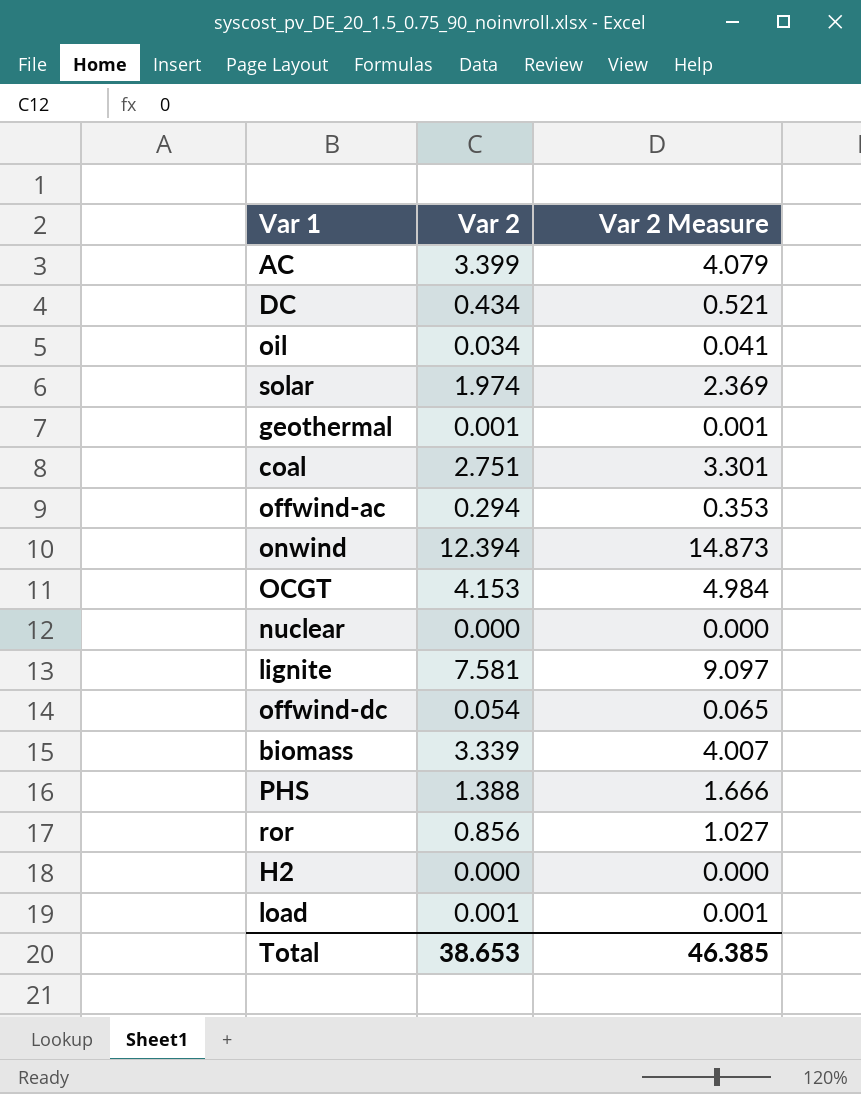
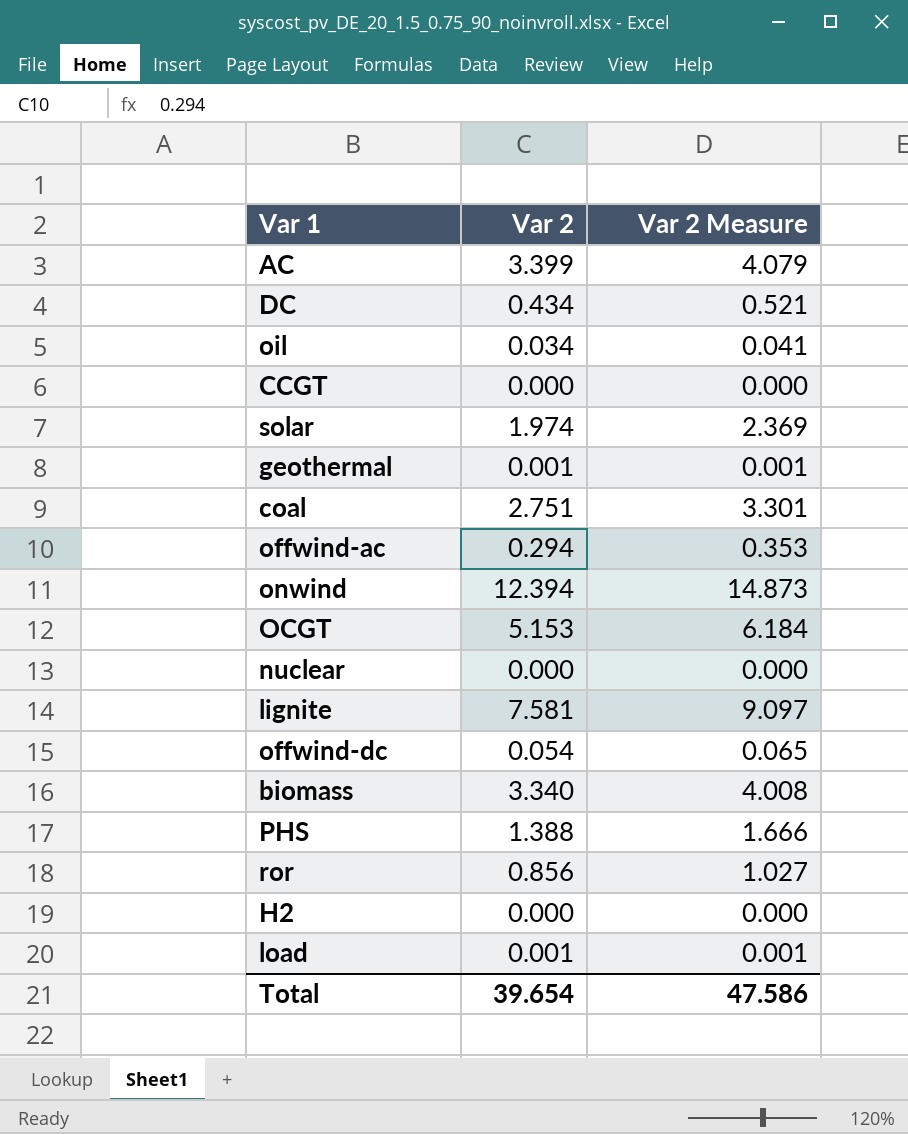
row CCGT: none -> 0.000 | 0.000
OCGT | Var 2: 4.153 -> 5.153
OCGT | Var 2 Measure: 4.984 -> 6.184
biomass | Var 2: 3.339 -> 3.340
biomass | Var 2 Measure: 4.007 -> 4.008
Total | Var 2: 38.653 -> 39.654
Total | Var 2 Measure: 46.385 -> 47.586

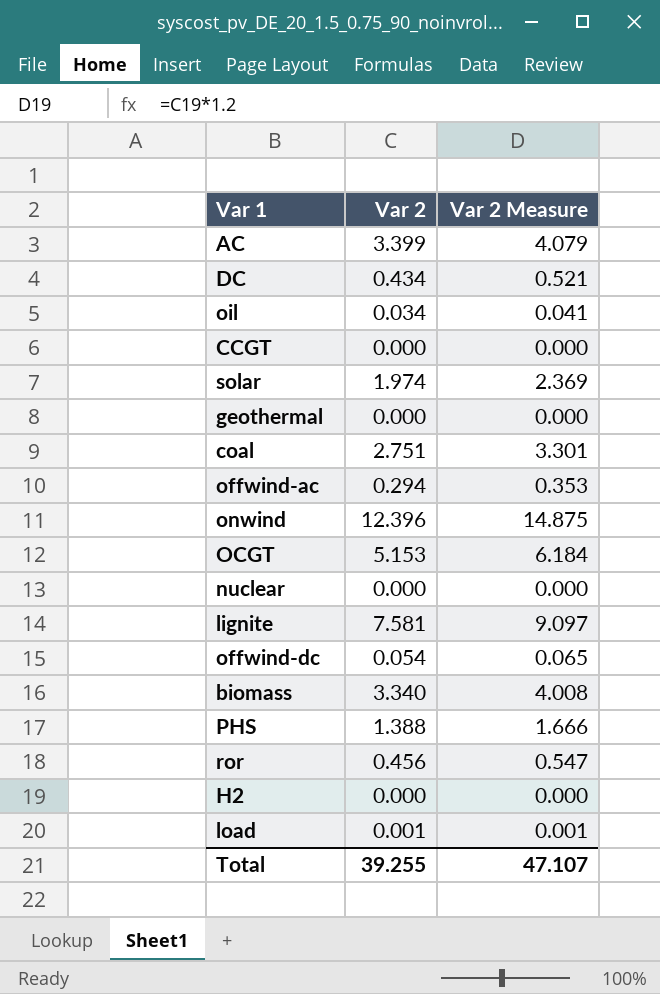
geothermal | Var 2: 0.001 -> 0.000
geothermal | Var 2 Measure: 0.001 -> 0.000
onwind | Var 2: 12.394 -> 12.396
onwind | Var 2 Measure: 14.873 -> 14.875
ror | Var 2: 0.856 -> 0.456
ror | Var 2 Measure: 1.027 -> 0.547
Total | Var 2: 39.654 -> 39.255
Total | Var 2 Measure: 47.586 -> 47.107

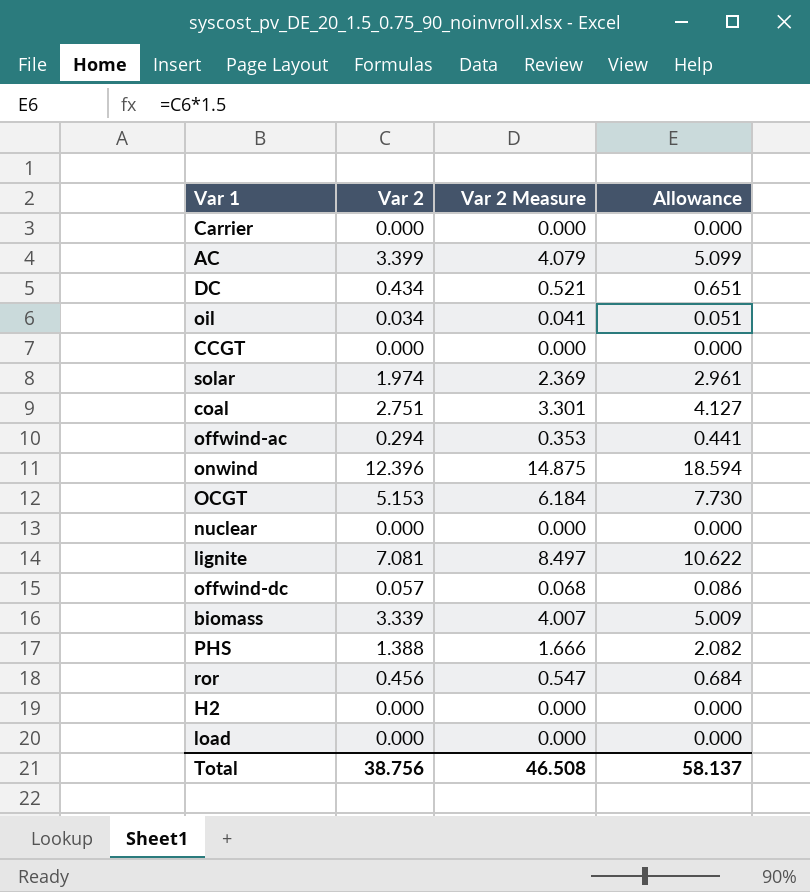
column Allowance | formula: none -> [Var 2] * 1.5
row geothermal: 0.000 | 0.000 -> none
row Carrier: none -> 0.000 | 0.000 | 0.000
lignite | Var 2: 7.581 -> 7.081
lignite | Var 2 Measure: 9.097 -> 8.497
offwind-dc | Var 2: 0.054 -> 0.057
offwind-dc | Var 2 Measure: 0.065 -> 0.068
biomass | Var 2: 3.340 -> 3.339
biomass | Var 2 Measure: 4.008 -> 4.007
load | Var 2: 0.001 -> 0.000
load | Var 2 Measure: 0.001 -> 0.000
Total | Var 2: 39.255 -> 38.756
Total | Var 2 Measure: 47.107 -> 46.508

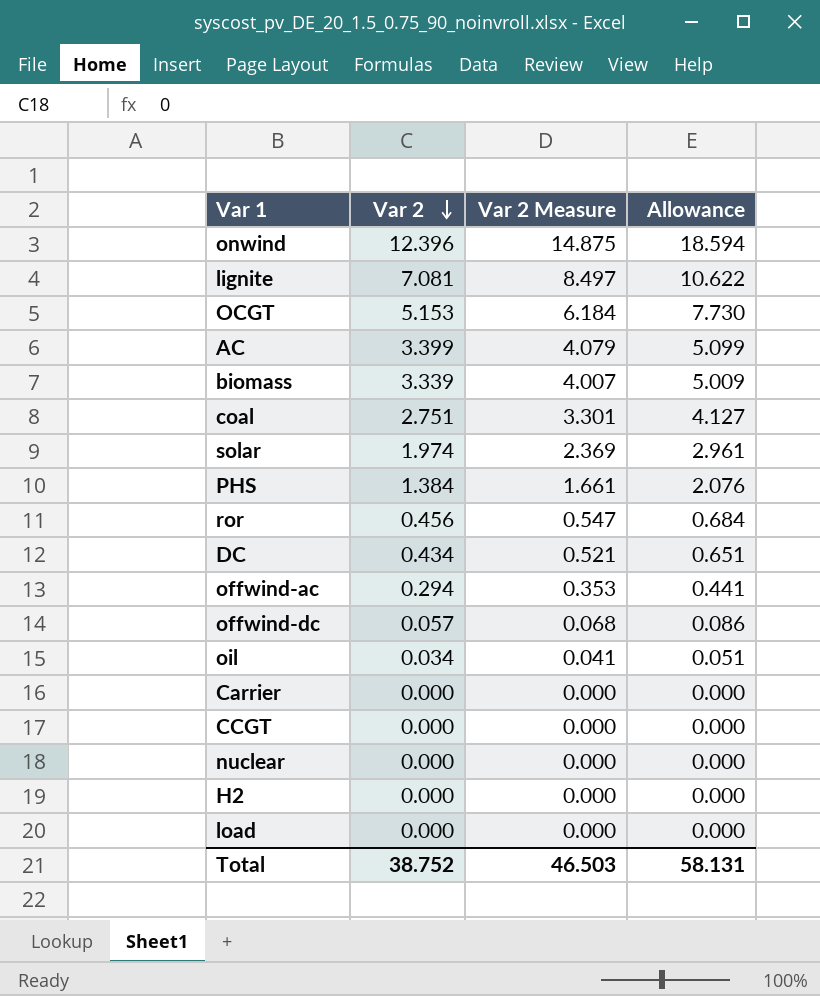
row order: none -> Var 2 descending
PHS | Var 2: 1.388 -> 1.384
PHS | Var 2 Measure: 1.666 -> 1.661
PHS | Allowance: 2.082 -> 2.076
Total | Var 2: 38.756 -> 38.752
Total | Var 2 Measure: 46.508 -> 46.503
Total | Allowance: 58.137 -> 58.131

